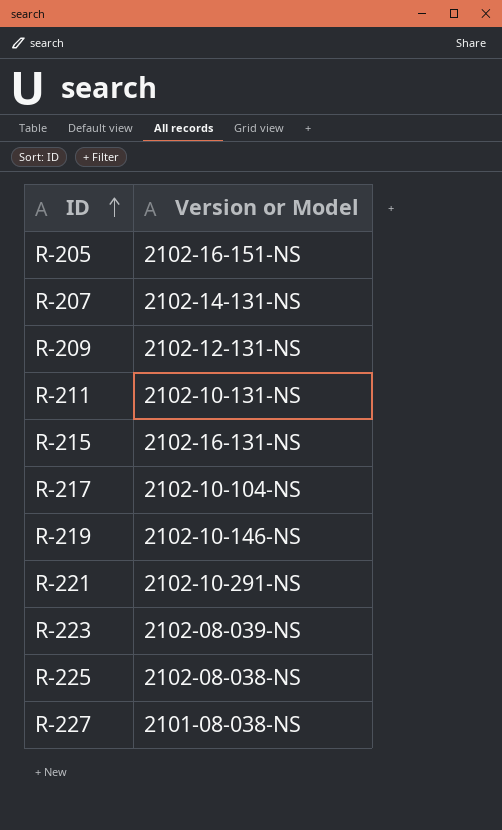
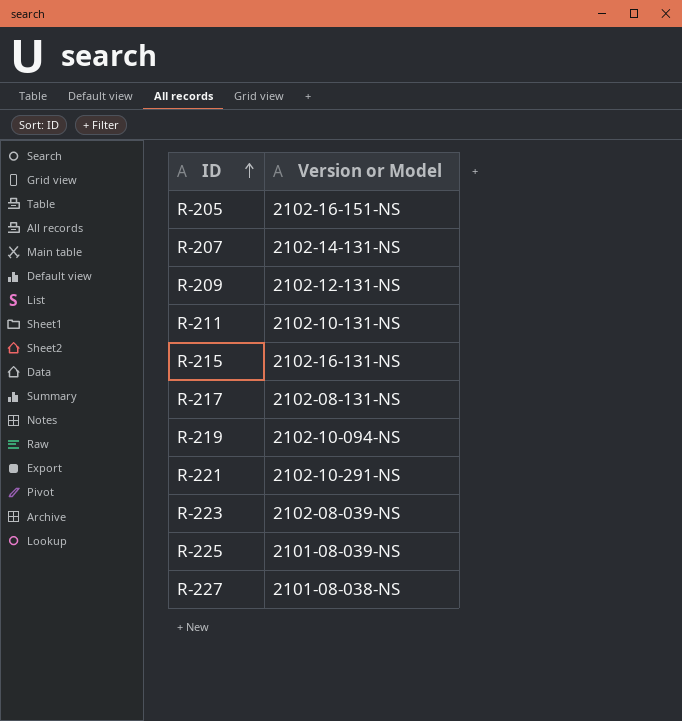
R-217 | Version or Model: 2102-10-104-NS -> 2102-08-131-NS
R-219 | Version or Model: 2102-10-146-NS -> 2102-10-094-NS
R-225 | Version or Model: 2102-08-038-NS -> 2101-08-039-NS

